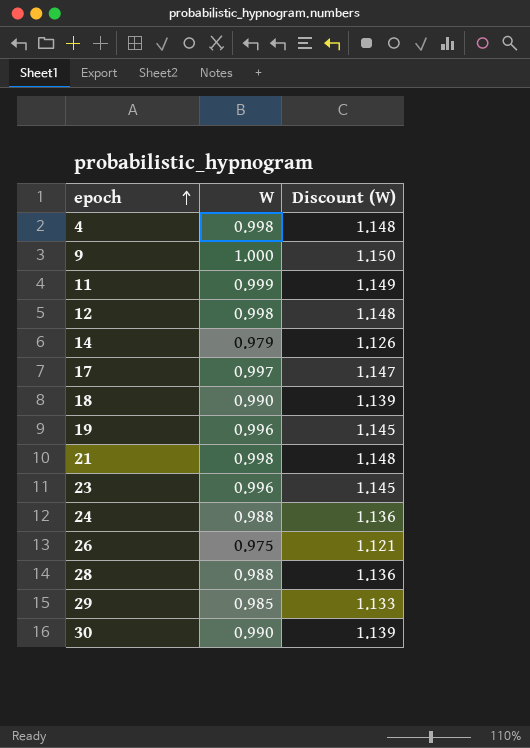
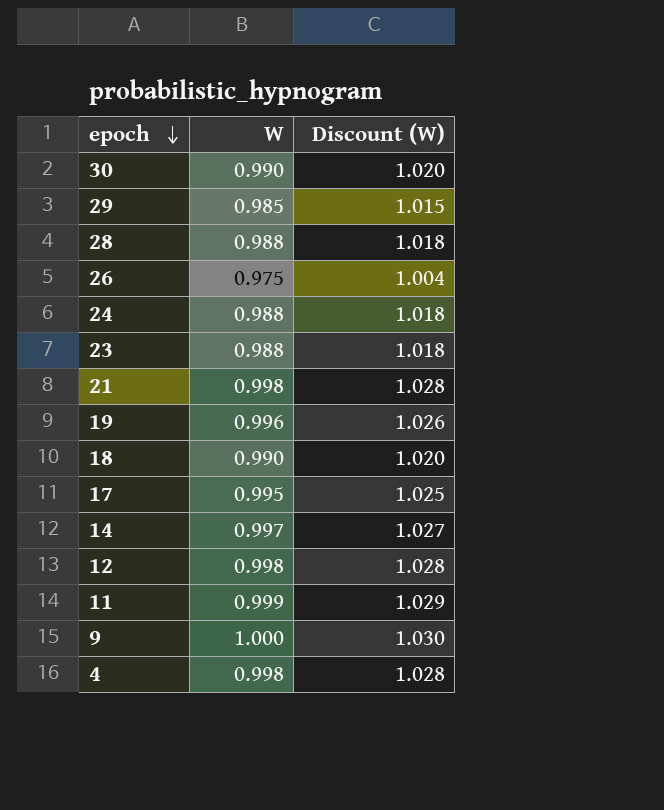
row order: epoch ascending -> epoch descending
column Discount (W) | formula: [W] * 1.15 -> [W] * 1.03
23 | W: 0.996 -> 0.988
17 | W: 0.997 -> 0.995
14 | W: 0.979 -> 0.997

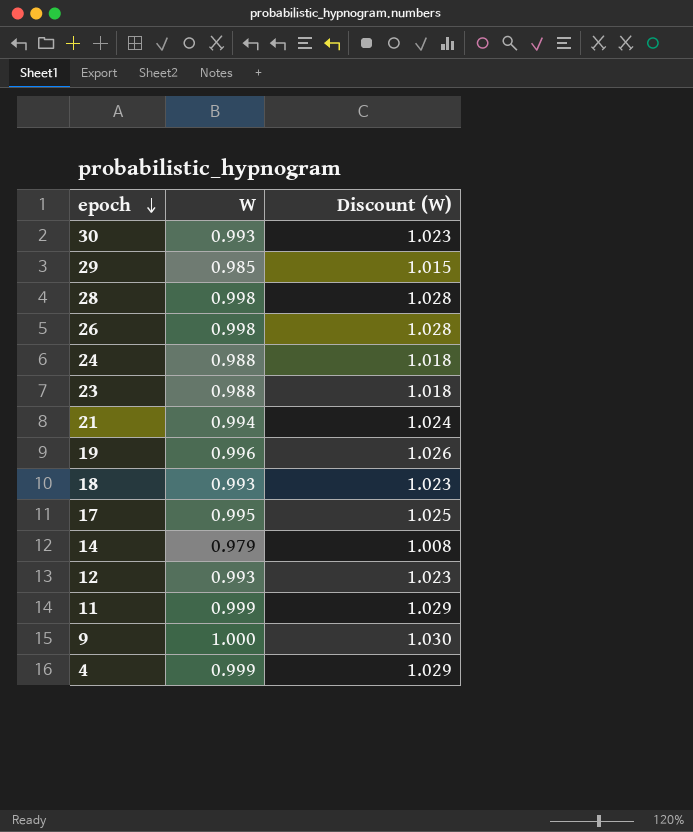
30 | W: 0.990 -> 0.993
30 | Discount (W): 1.020 -> 1.023
28 | W: 0.988 -> 0.998
28 | Discount (W): 1.018 -> 1.028
26 | W: 0.975 -> 0.998
26 | Discount (W): 1.004 -> 1.028
21 | W: 0.998 -> 0.994
21 | Discount (W): 1.028 -> 1.024
18 | W: 0.990 -> 0.993
18 | Discount (W): 1.020 -> 1.023
14 | W: 0.997 -> 0.979
14 | Discount (W): 1.027 -> 1.008
12 | W: 0.998 -> 0.993
12 | Discount (W): 1.028 -> 1.023
4 | W: 0.998 -> 0.999
4 | Discount (W): 1.028 -> 1.029

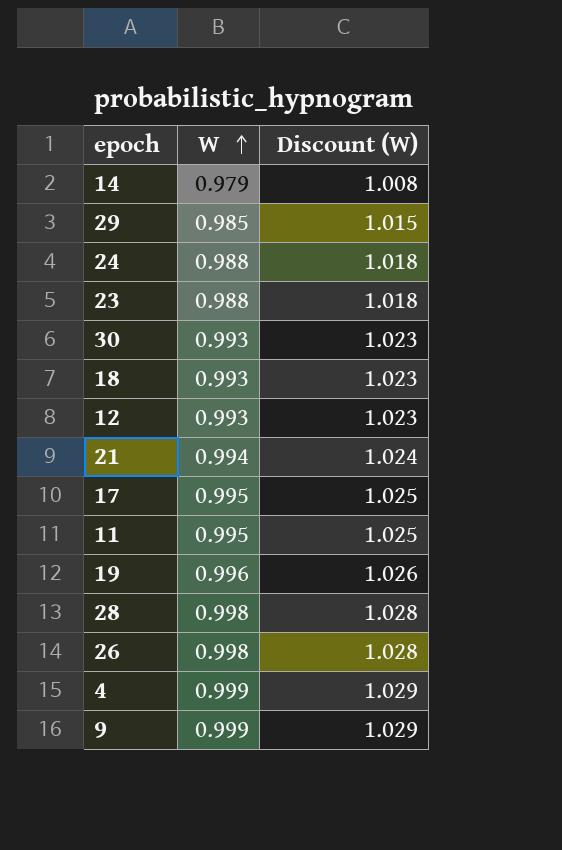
row order: epoch descending -> W ascending
11 | W: 0.999 -> 0.995
11 | Discount (W): 1.029 -> 1.025
9 | W: 1.000 -> 0.999
9 | Discount (W): 1.030 -> 1.029

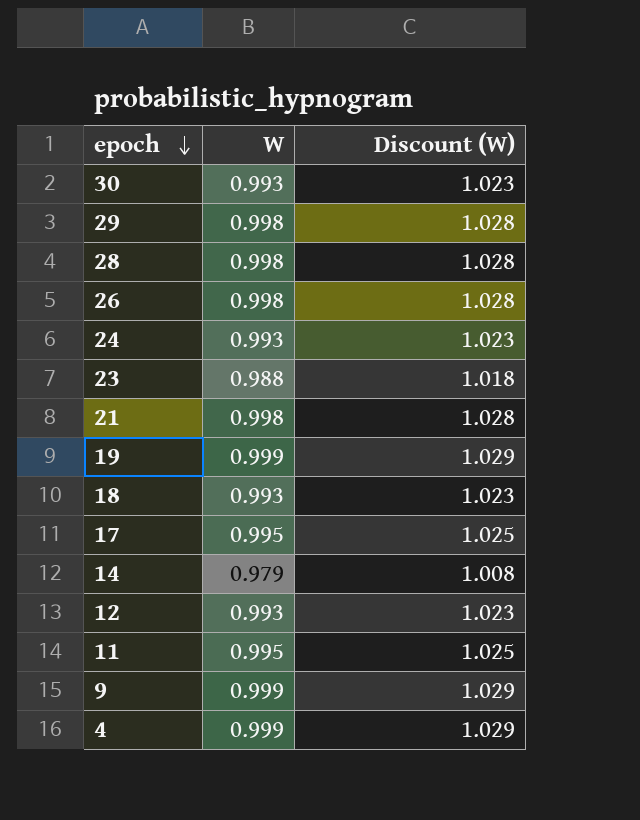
row order: W ascending -> epoch descending
29 | W: 0.985 -> 0.998
29 | Discount (W): 1.015 -> 1.028
24 | W: 0.988 -> 0.993
24 | Discount (W): 1.018 -> 1.023
21 | W: 0.994 -> 0.998
21 | Discount (W): 1.024 -> 1.028
19 | W: 0.996 -> 0.999
19 | Discount (W): 1.026 -> 1.029

